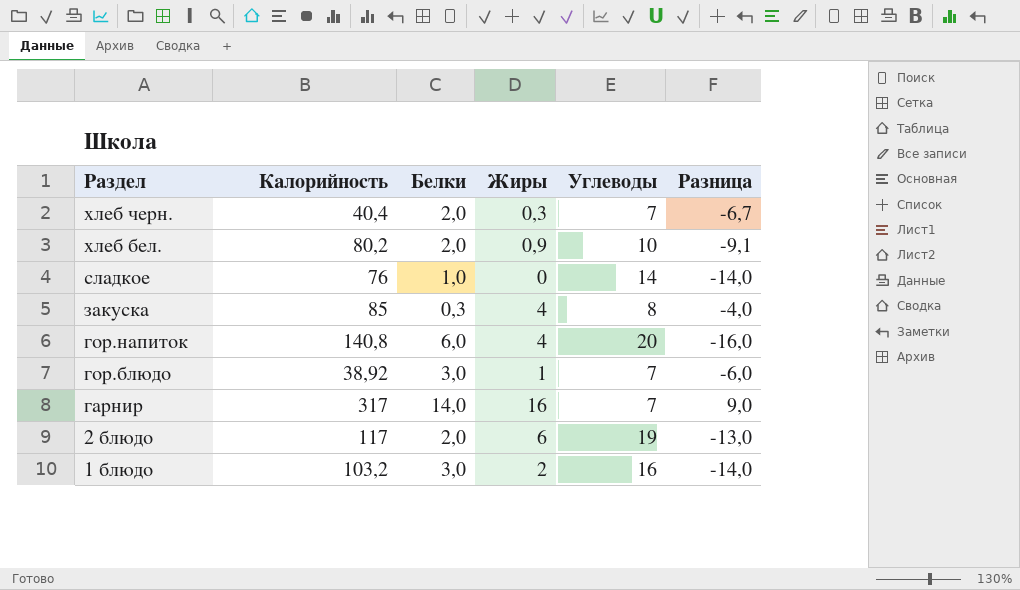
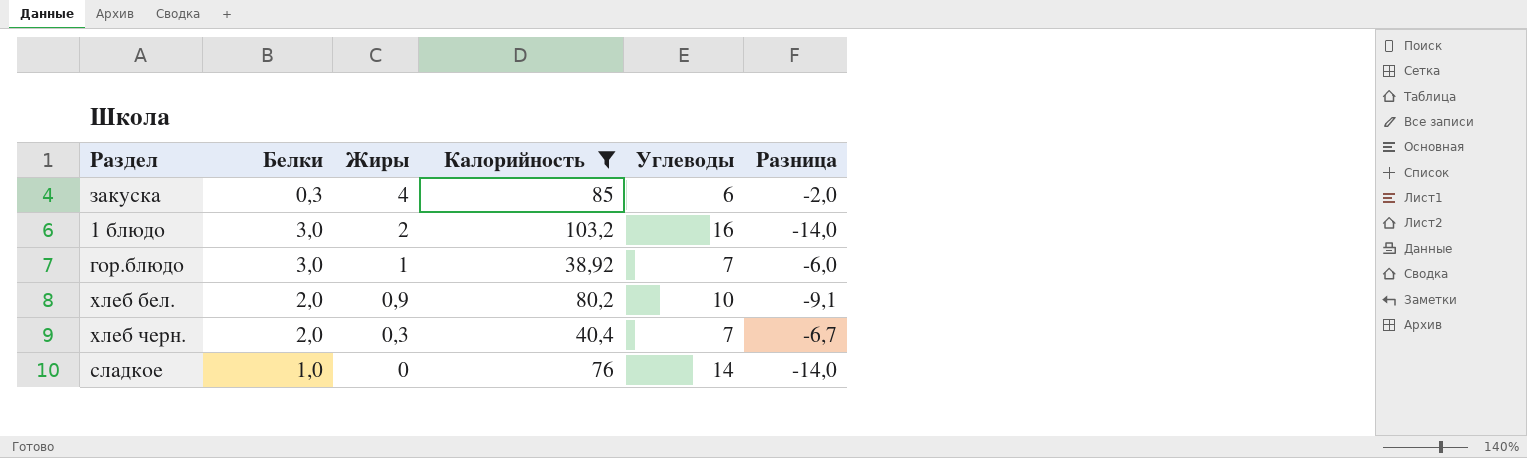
filter: none -> Калорийность <= 103,2
row order: Раздел descending -> Жиры descending
column Калорийность | position: 2 -> 4
закуска | Углеводы: 8 -> 6
закуска | Разница: -4,0 -> -2,0

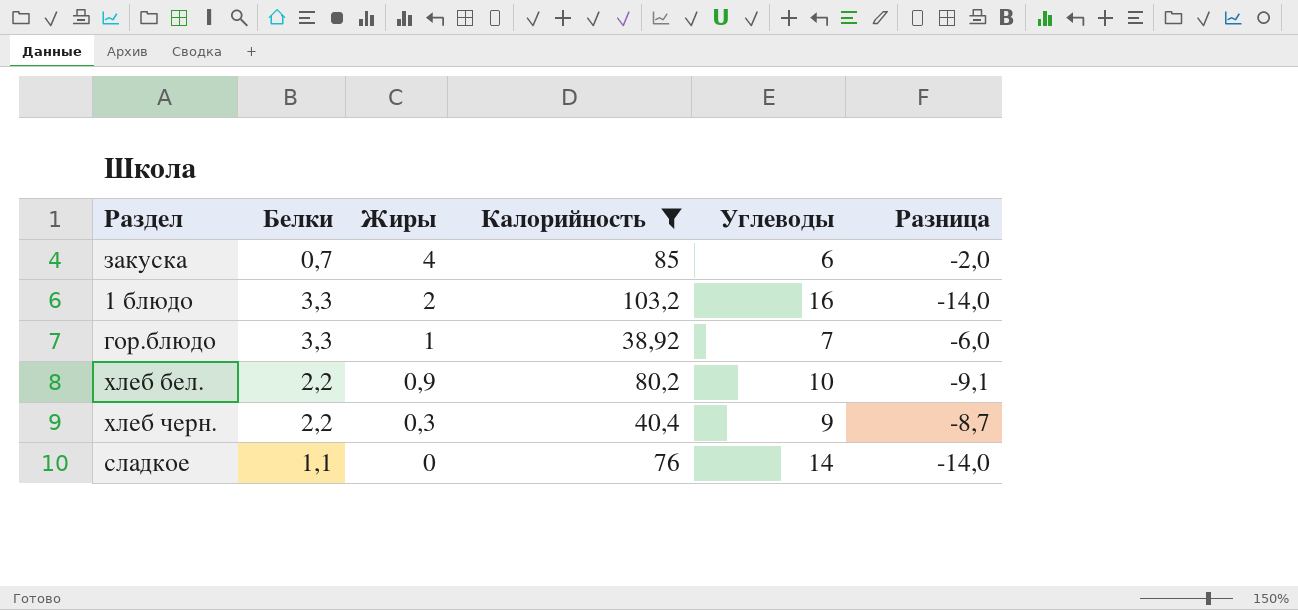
закуска | Белки: 0,3 -> 0,7
1 блюдо | Белки: 3,0 -> 3,3
гор.блюдо | Белки: 3,0 -> 3,3
хлеб бел. | Белки: 2,0 -> 2,2
хлеб черн. | Белки: 2,0 -> 2,2
хлеб черн. | Углеводы: 7 -> 9
хлеб черн. | Разница: -6,7 -> -8,7
сладкое | Белки: 1,0 -> 1,1

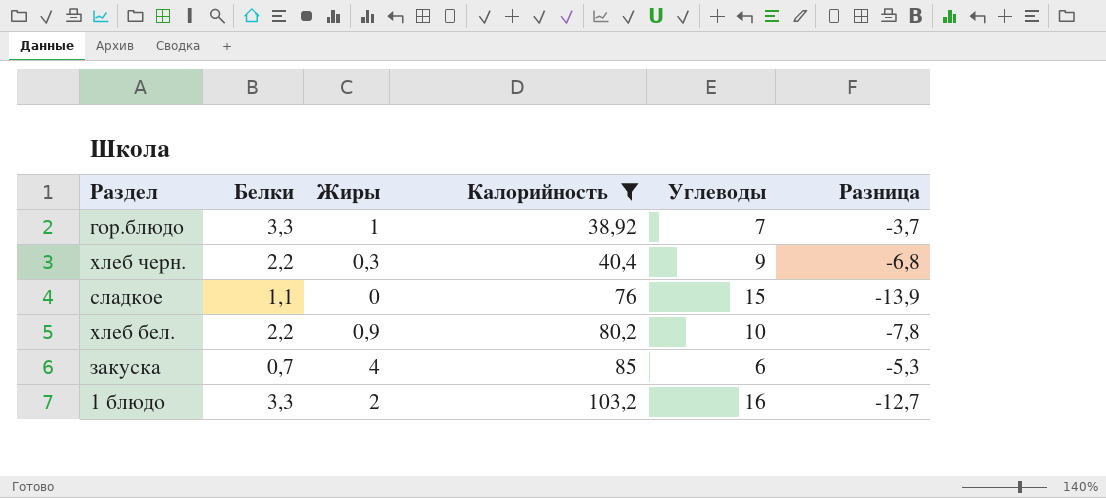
row order: Жиры descending -> Калорийность ascending
column Разница | formula: [Жиры] - [Углеводы] -> [Белки] - [Углеводы]
сладкое | Углеводы: 14 -> 15

